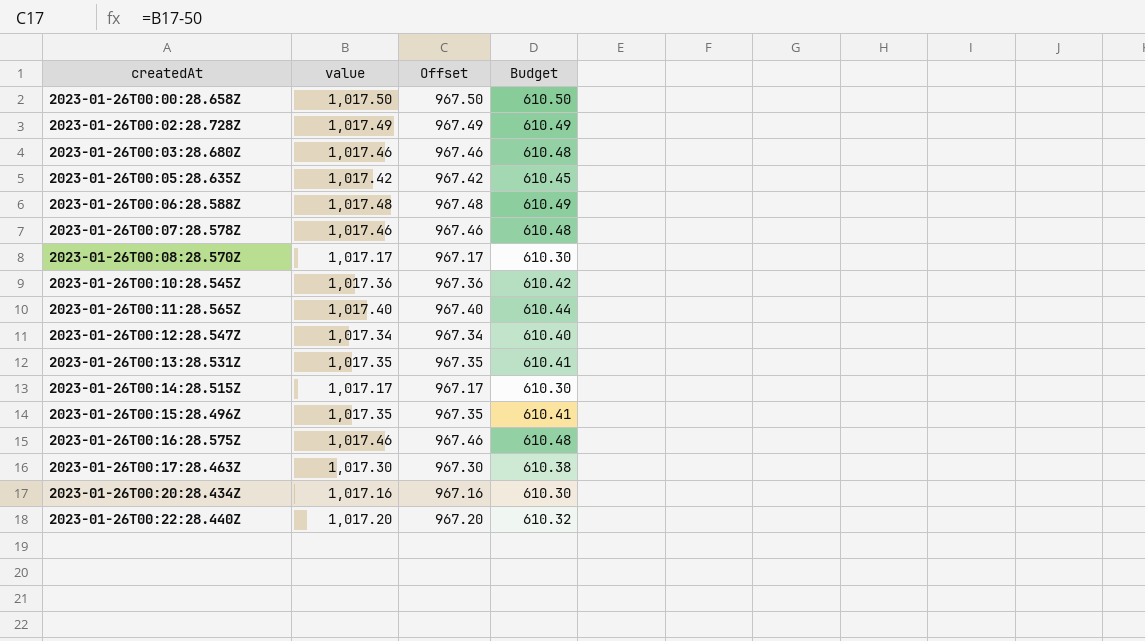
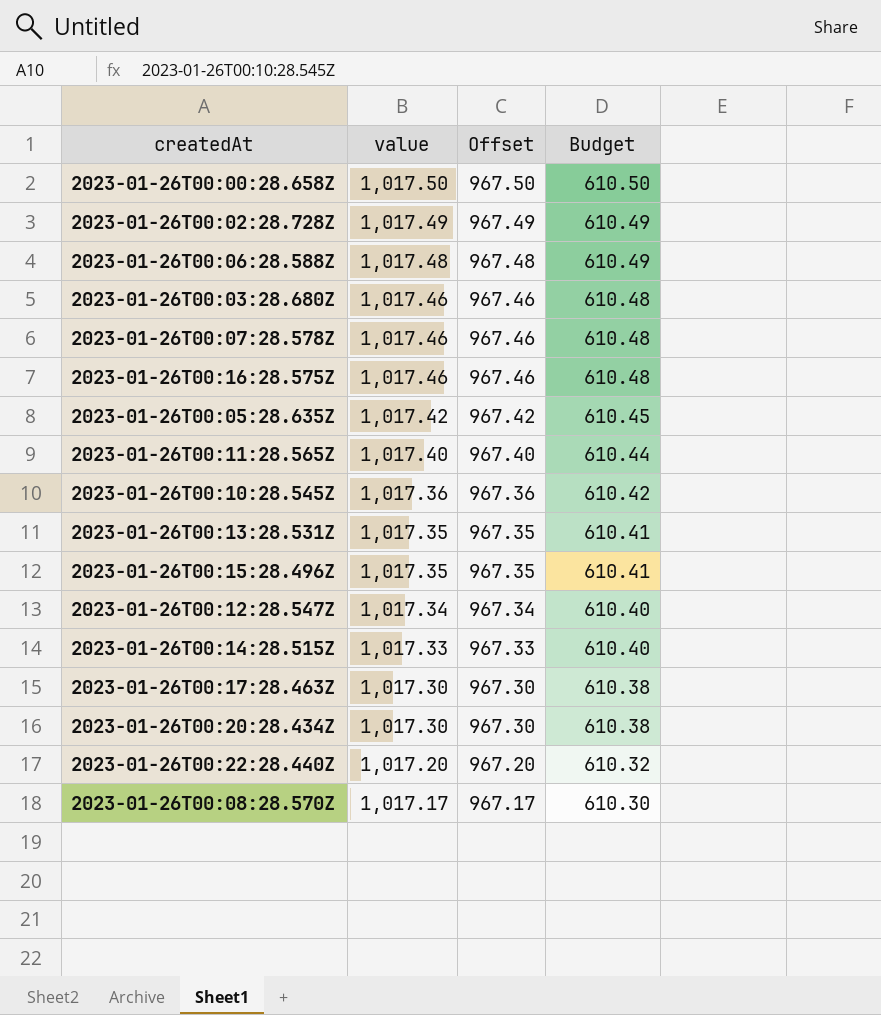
row order: createdAt ascending -> value descending
2023-01-26T00:14:28.515Z | value: 1,017.17 -> 1,017.33
2023-01-26T00:14:28.515Z | Offset: 967.17 -> 967.33
2023-01-26T00:14:28.515Z | Budget: 610.30 -> 610.40
2023-01-26T00:20:28.434Z | value: 1,017.16 -> 1,017.30
2023-01-26T00:20:28.434Z | Offset: 967.16 -> 967.30
2023-01-26T00:20:28.434Z | Budget: 610.30 -> 610.38

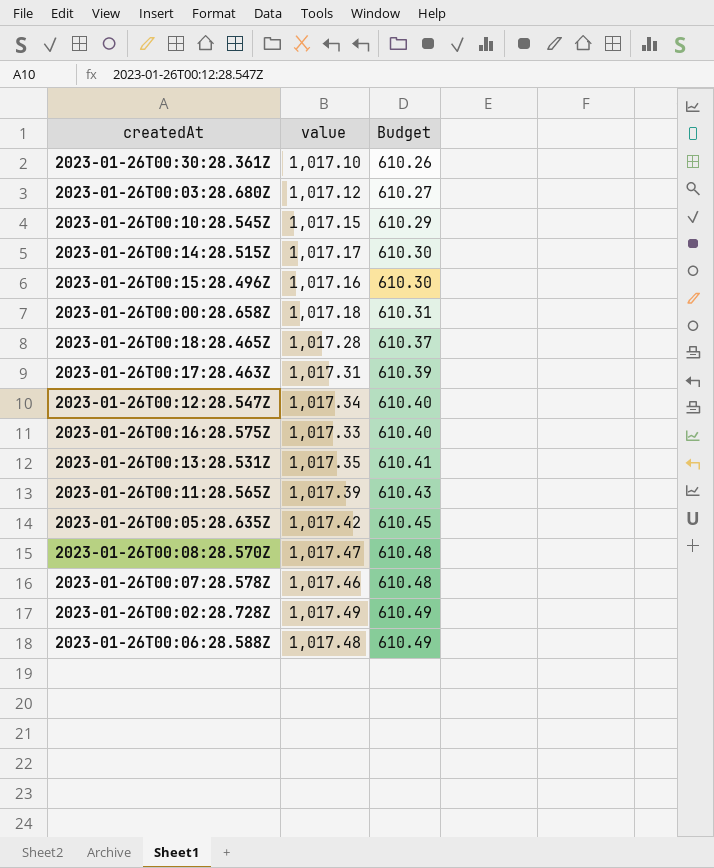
row order: value descending -> Budget ascending
column Offset | formula: [value] - 50 -> none
row 2023-01-26T00:20:28.434Z: 1,017.30 | 967.30 | 610.38 -> none
row 2023-01-26T00:22:28.440Z: 1,017.20 | 967.20 | 610.32 -> none
row 2023-01-26T00:30:28.361Z: none -> 1,017.10 | 610.26
2023-01-26T00:03:28.680Z | value: 1,017.46 -> 1,017.12
2023-01-26T00:03:28.680Z | Budget: 610.48 -> 610.27
2023-01-26T00:10:28.545Z | value: 1,017.36 -> 1,017.15
2023-01-26T00:10:28.545Z | Budget: 610.42 -> 610.29
2023-01-26T00:14:28.515Z | value: 1,017.33 -> 1,017.17
2023-01-26T00:14:28.515Z | Budget: 610.40 -> 610.30
2023-01-26T00:15:28.496Z | value: 1,017.35 -> 1,017.16
2023-01-26T00:15:28.496Z | Budget: 610.41 -> 610.30
2023-01-26T00:00:28.658Z | value: 1,017.50 -> 1,017.18
2023-01-26T00:00:28.658Z | Budget: 610.50 -> 610.31
row 2023-01-26T00:18:28.465Z: none -> 1,017.28 | 610.37
2023-01-26T00:17:28.463Z | value: 1,017.30 -> 1,017.31
2023-01-26T00:17:28.463Z | Budget: 610.38 -> 610.39
2023-01-26T00:16:28.575Z | value: 1,017.46 -> 1,017.33
2023-01-26T00:16:28.575Z | Budget: 610.48 -> 610.40
2023-01-26T00:11:28.565Z | value: 1,017.40 -> 1,017.39
2023-01-26T00:11:28.565Z | Budget: 610.44 -> 610.43
2023-01-26T00:08:28.570Z | value: 1,017.17 -> 1,017.47
2023-01-26T00:08:28.570Z | Budget: 610.30 -> 610.48

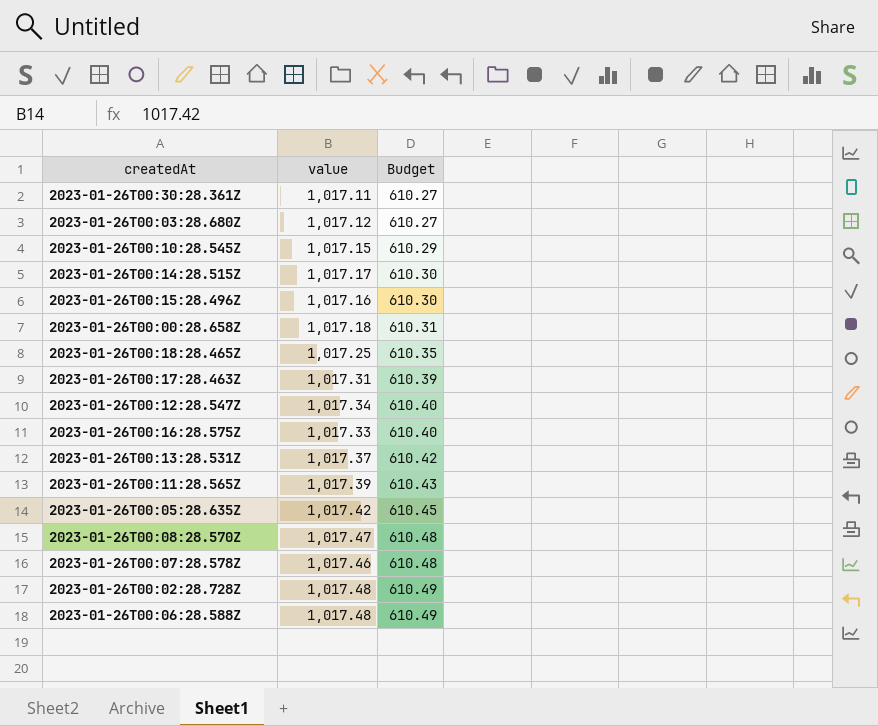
2023-01-26T00:30:28.361Z | value: 1,017.10 -> 1,017.11
2023-01-26T00:30:28.361Z | Budget: 610.26 -> 610.27
2023-01-26T00:18:28.465Z | value: 1,017.28 -> 1,017.25
2023-01-26T00:18:28.465Z | Budget: 610.37 -> 610.35
2023-01-26T00:13:28.531Z | value: 1,017.35 -> 1,017.37
2023-01-26T00:13:28.531Z | Budget: 610.41 -> 610.42
2023-01-26T00:02:28.728Z | value: 1,017.49 -> 1,017.48

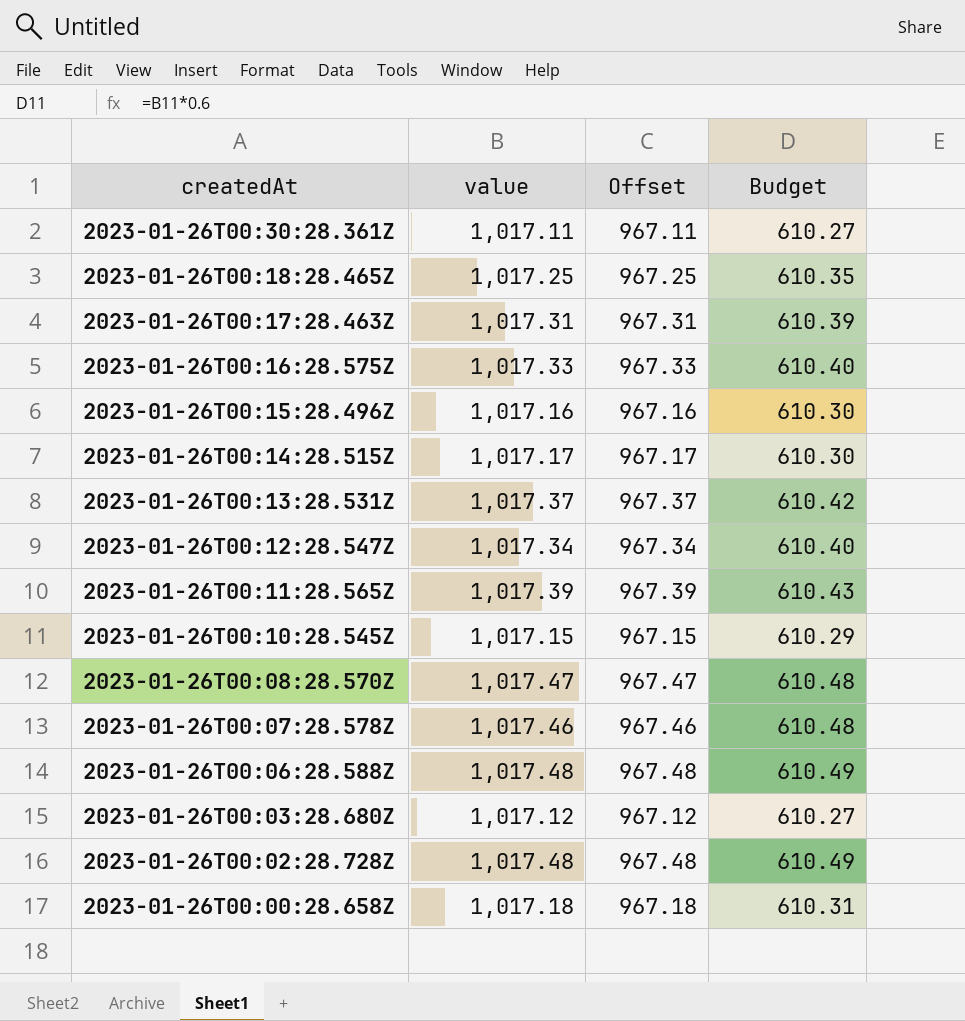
row order: Budget ascending -> createdAt descending
column Offset | formula: none -> [value] - 50
row 2023-01-26T00:05:28.635Z: 1,017.42 | 610.45 -> none

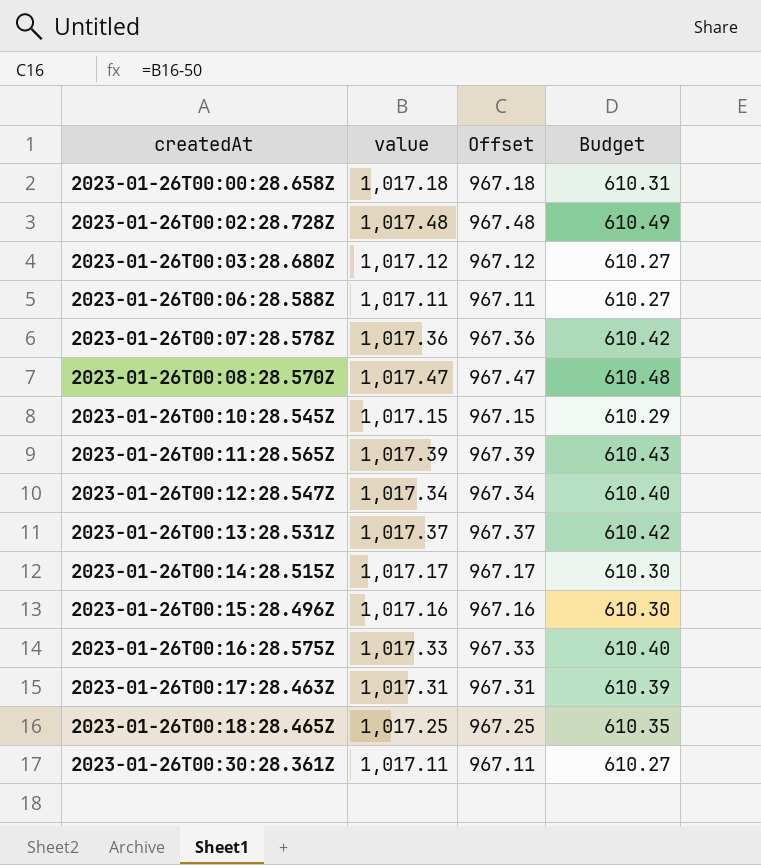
row order: createdAt descending -> createdAt ascending
2023-01-26T00:06:28.588Z | value: 1,017.48 -> 1,017.11
2023-01-26T00:06:28.588Z | Offset: 967.48 -> 967.11
2023-01-26T00:06:28.588Z | Budget: 610.49 -> 610.27
2023-01-26T00:07:28.578Z | value: 1,017.46 -> 1,017.36
2023-01-26T00:07:28.578Z | Offset: 967.46 -> 967.36
2023-01-26T00:07:28.578Z | Budget: 610.48 -> 610.42

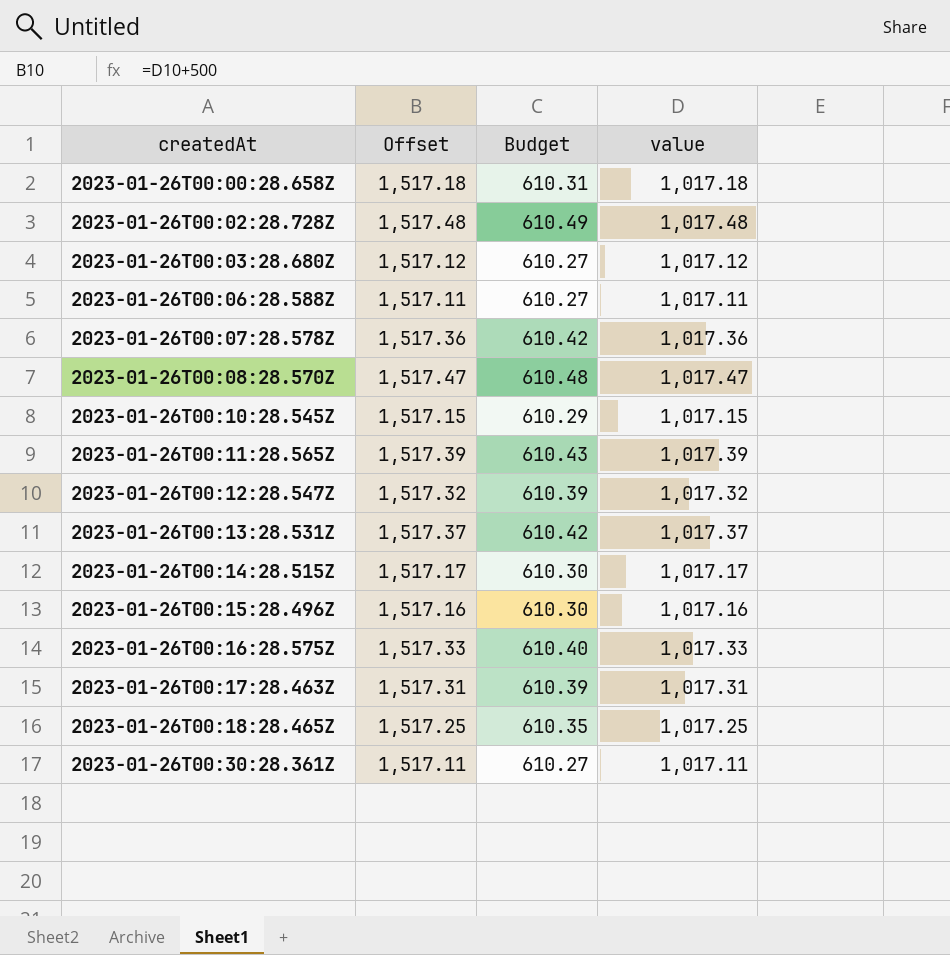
column Offset | formula: [value] - 50 -> [value] + 500
column value | position: 2 -> 4
2023-01-26T00:12:28.547Z | Budget: 610.40 -> 610.39
2023-01-26T00:12:28.547Z | value: 1,017.34 -> 1,017.32

